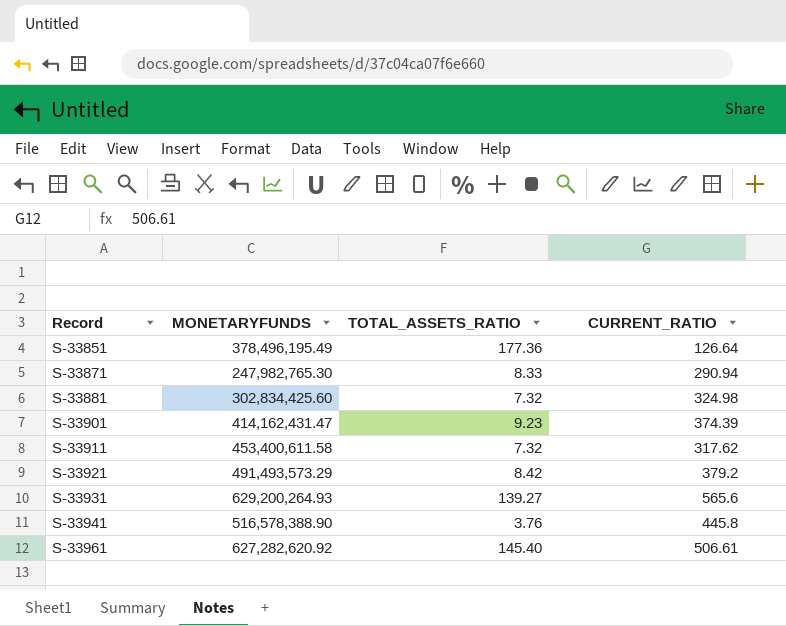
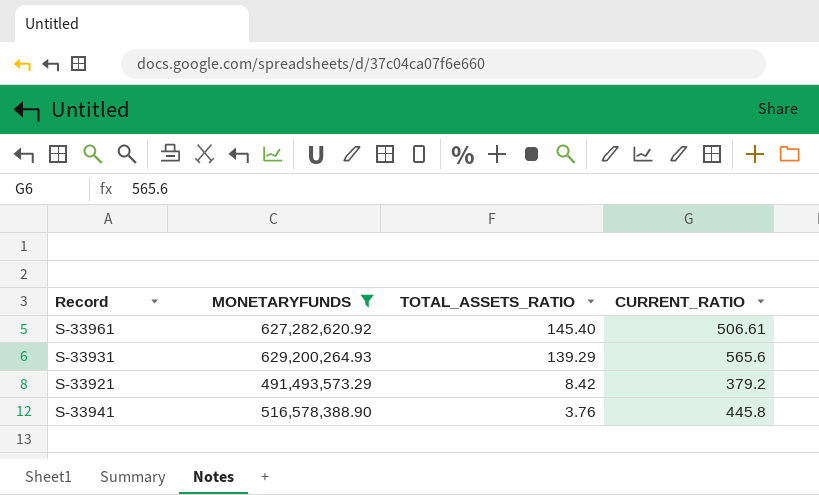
filter: none -> MONETARYFUNDS >= 491,493,573.29
row order: Record ascending -> TOTAL_ASSETS_RATIO descending
S-33931 | TOTAL_ASSETS_RATIO: 139.27 -> 139.29

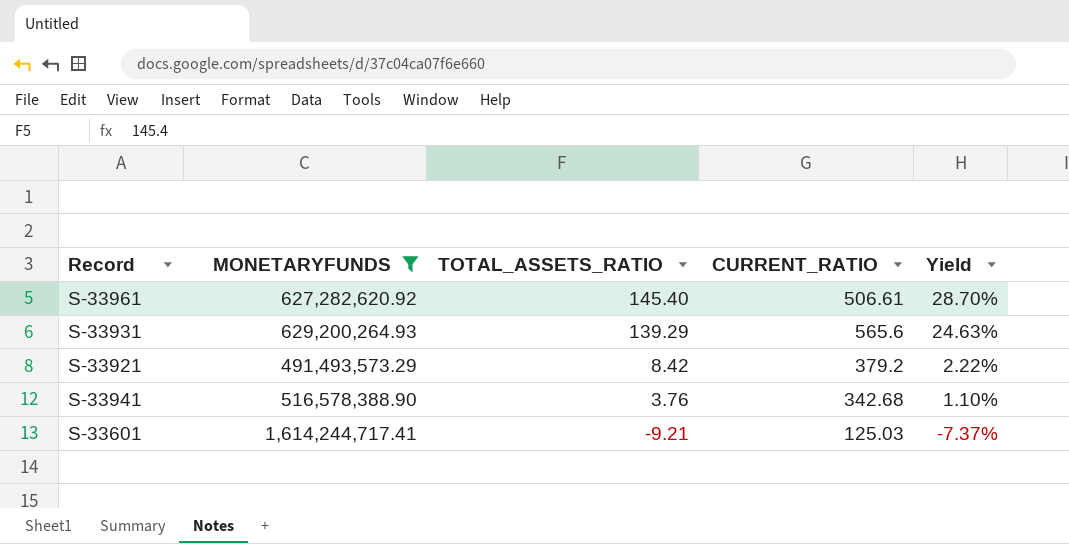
column Yield | formula: none -> [TOTAL_ASSETS_RATIO] / [CURRENT_RATIO]
S-33941 | CURRENT_RATIO: 445.8 -> 342.68
row S-33601: none -> 1,614,244,717.41 | -9.21 | 125.03 | -7.37%

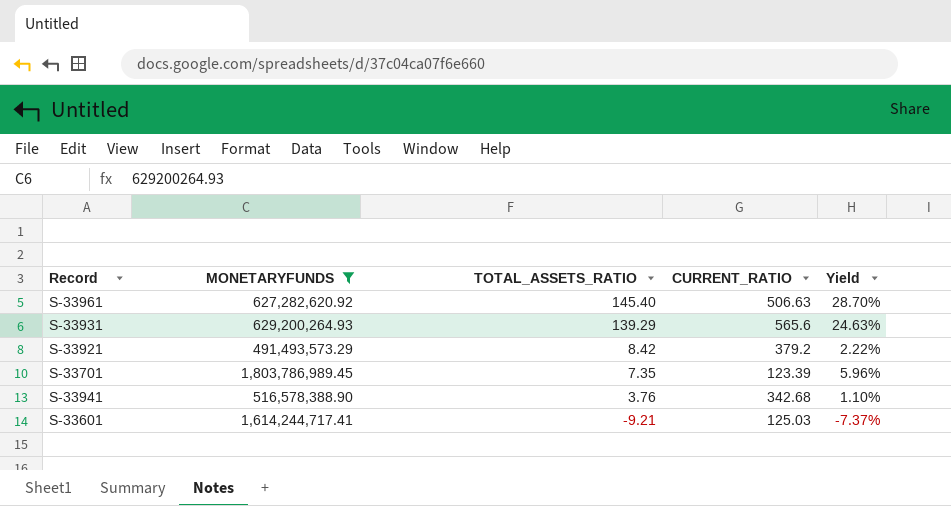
S-33961 | CURRENT_RATIO: 506.61 -> 506.63
row S-33701: none -> 1,803,786,989.45 | 7.35 | 123.39 | 5.96%

